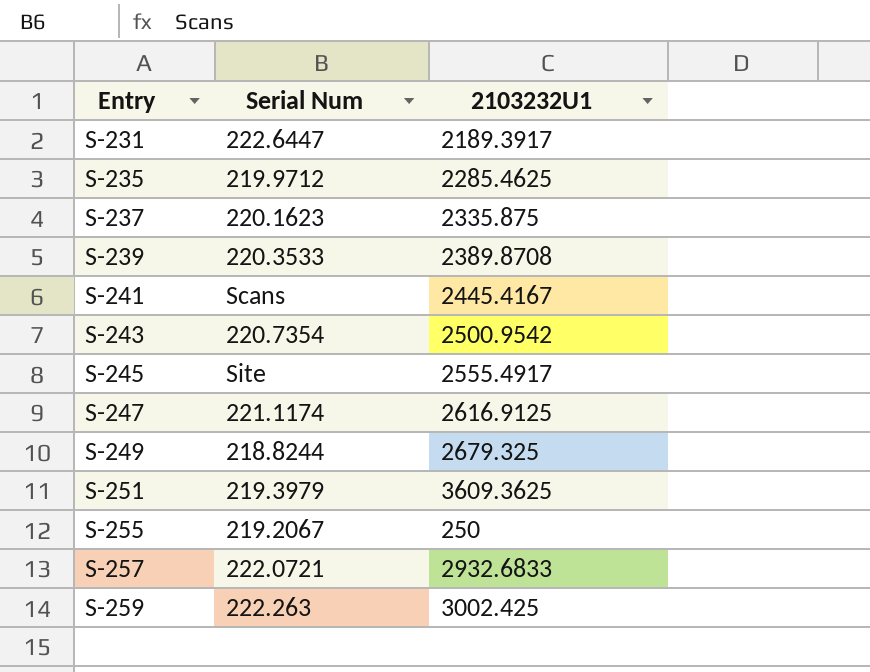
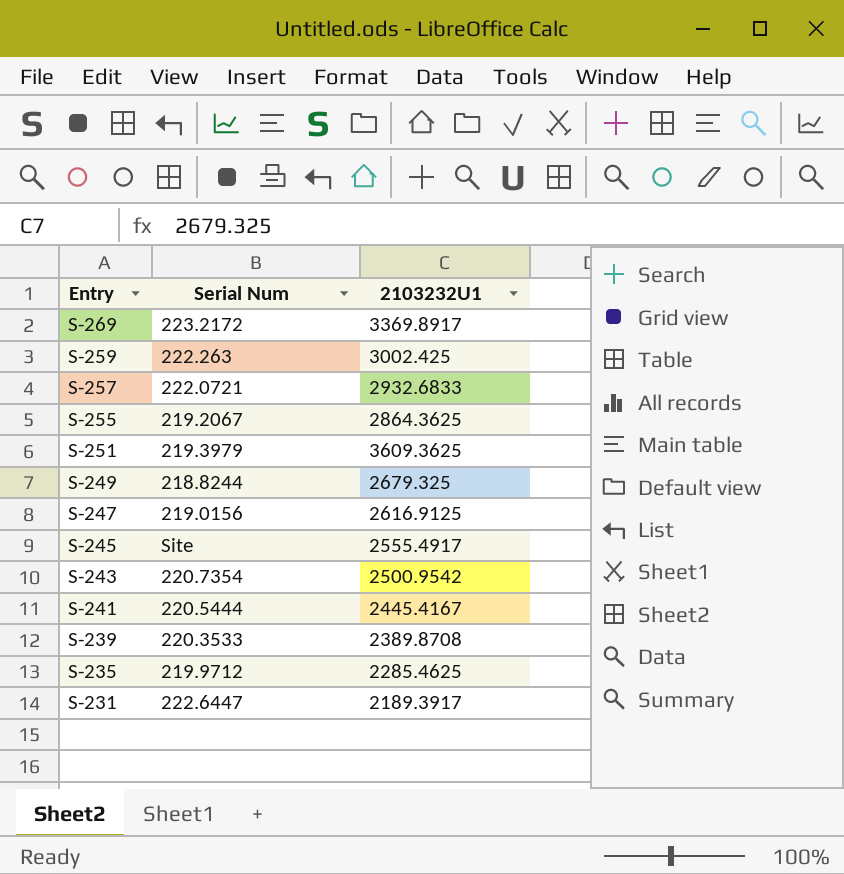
row order: Entry ascending -> Entry descending
row S-237: 220.1623 | 2335.875 -> none
row S-269: none -> 223.2172 | 3369.8917
S-255 | 2103232U1: 250 -> 2864.3625
S-247 | Serial Num: 221.1174 -> 219.0156
S-241 | Serial Num: Scans -> 220.5444

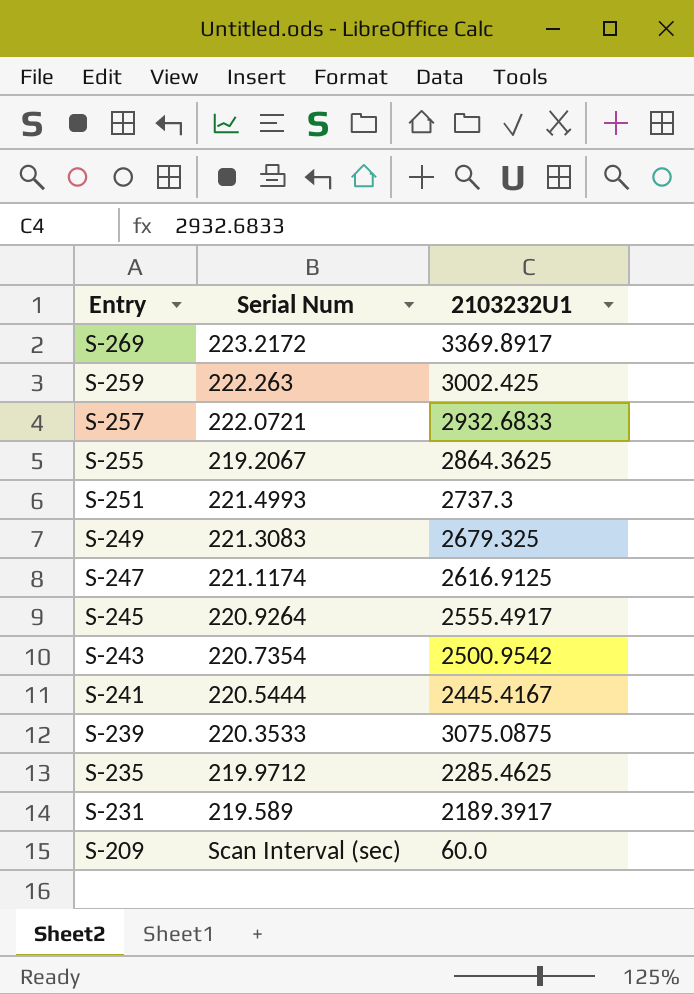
S-251 | Serial Num: 219.3979 -> 221.4993
S-251 | 2103232U1: 3609.3625 -> 2737.3
S-249 | Serial Num: 218.8244 -> 221.3083
S-247 | Serial Num: 219.0156 -> 221.1174
S-245 | Serial Num: Site -> 220.9264
S-239 | 2103232U1: 2389.8708 -> 3075.0875
S-231 | Serial Num: 222.6447 -> 219.589
row S-209: none -> Scan Interval (sec) | 60.0

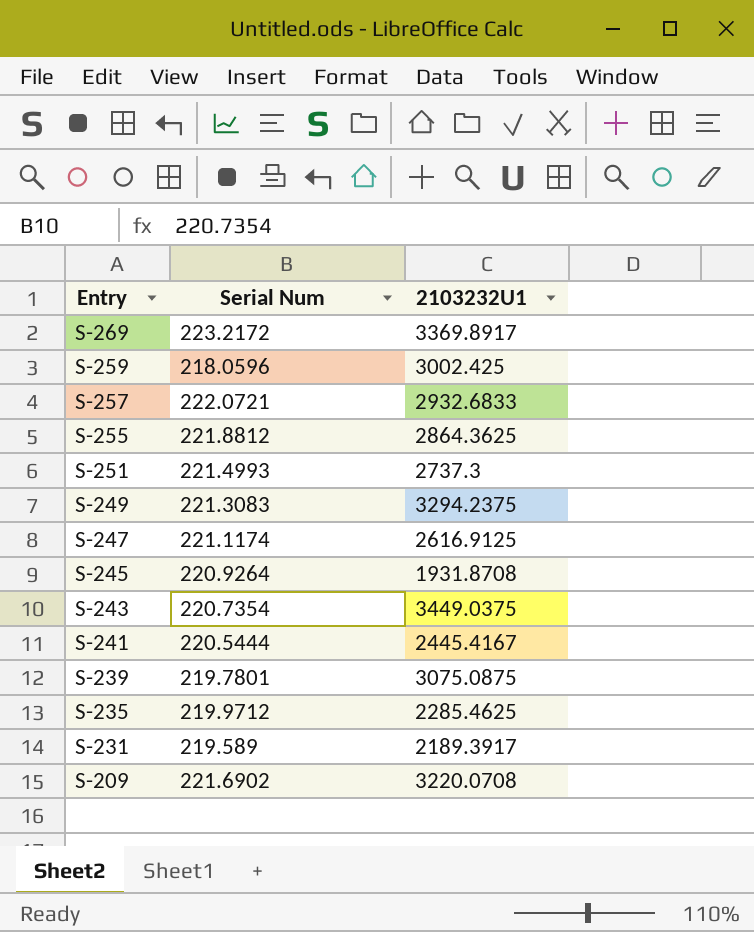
S-259 | Serial Num: 222.263 -> 218.0596
S-255 | Serial Num: 219.2067 -> 221.8812
S-249 | 2103232U1: 2679.325 -> 3294.2375
S-245 | 2103232U1: 2555.4917 -> 1931.8708
S-243 | 2103232U1: 2500.9542 -> 3449.0375
S-239 | Serial Num: 220.3533 -> 219.7801
S-209 | Serial Num: Scan Interval (sec) -> 221.6902
S-209 | 2103232U1: 60.0 -> 3220.0708

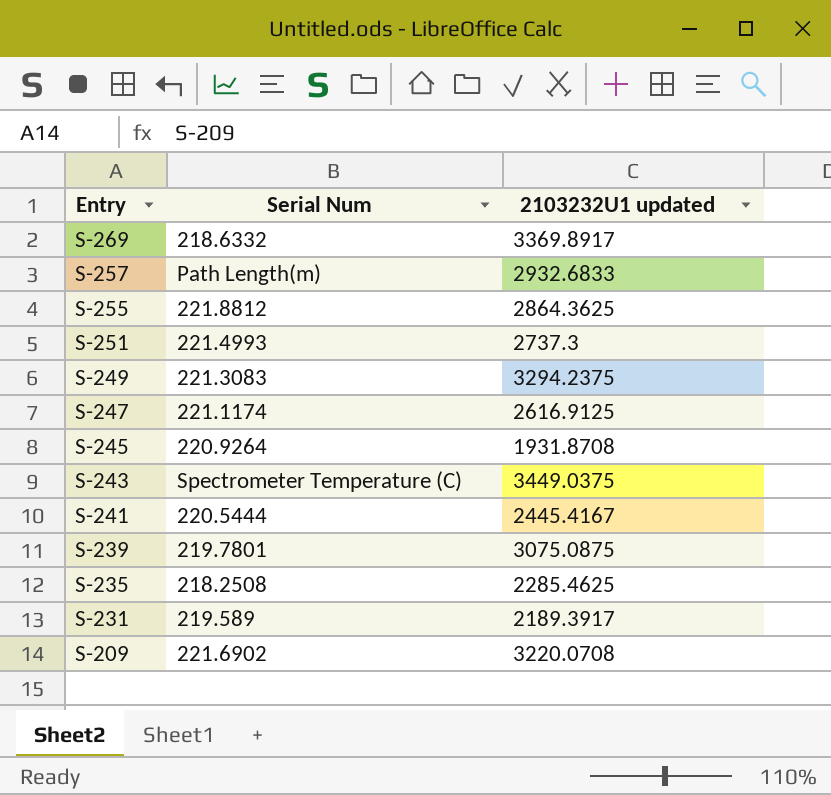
column name: 2103232U1 -> 2103232U1 updated
row S-259: 218.0596 | 3002.425 -> none
S-269 | Serial Num: 223.2172 -> 218.6332
S-257 | Serial Num: 222.0721 -> Path Length(m)
S-243 | Serial Num: 220.7354 -> Spectrometer Temperature (C)
S-235 | Serial Num: 219.9712 -> 218.2508

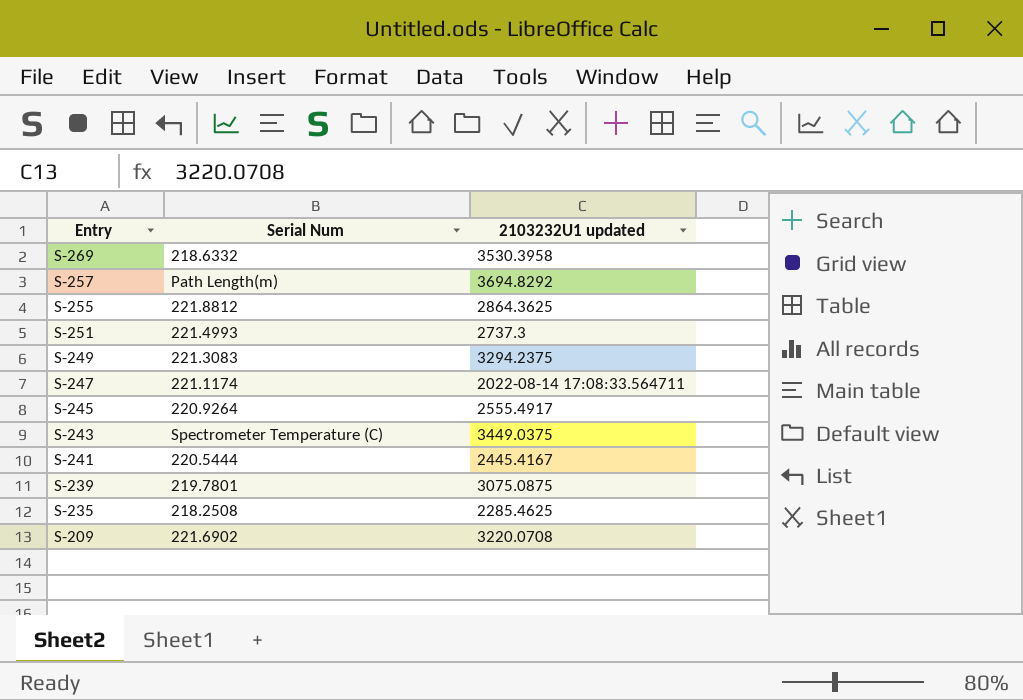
row S-231: 219.589 | 2189.3917 -> none
S-269 | 2103232U1 updated: 3369.8917 -> 3530.3958
S-257 | 2103232U1 updated: 2932.6833 -> 3694.8292
S-247 | 2103232U1 updated: 2616.9125 -> 2022-08-14 17:08:33.564711
S-245 | 2103232U1 updated: 1931.8708 -> 2555.4917

